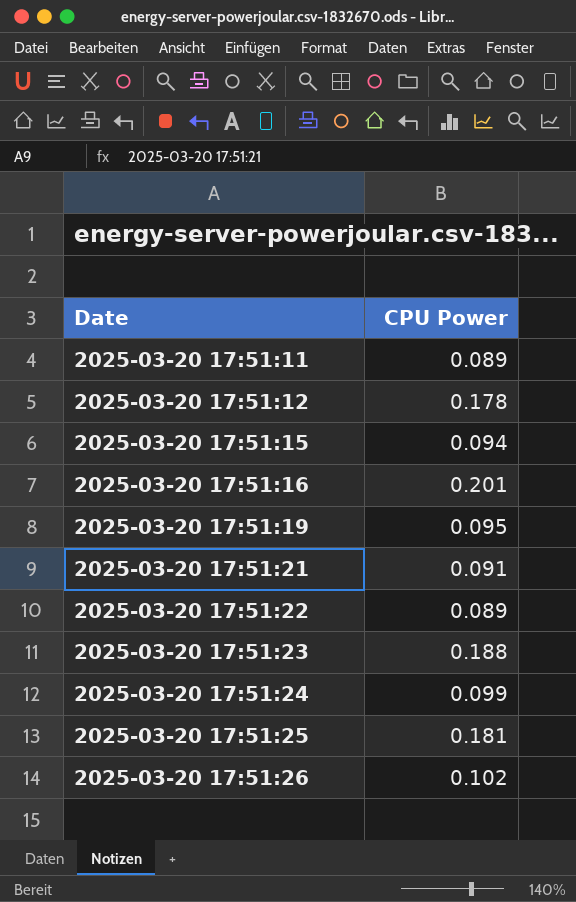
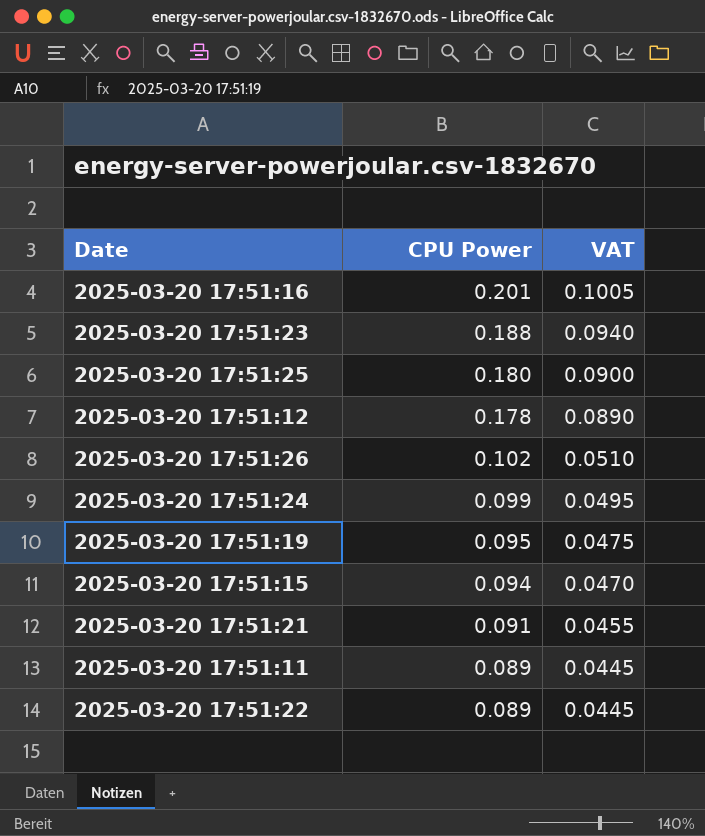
row order: Date ascending -> CPU Power descending
column VAT | formula: none -> [CPU Power] * 0.5
2025-03-20 17:51:25 | CPU Power: 0.181 -> 0.180

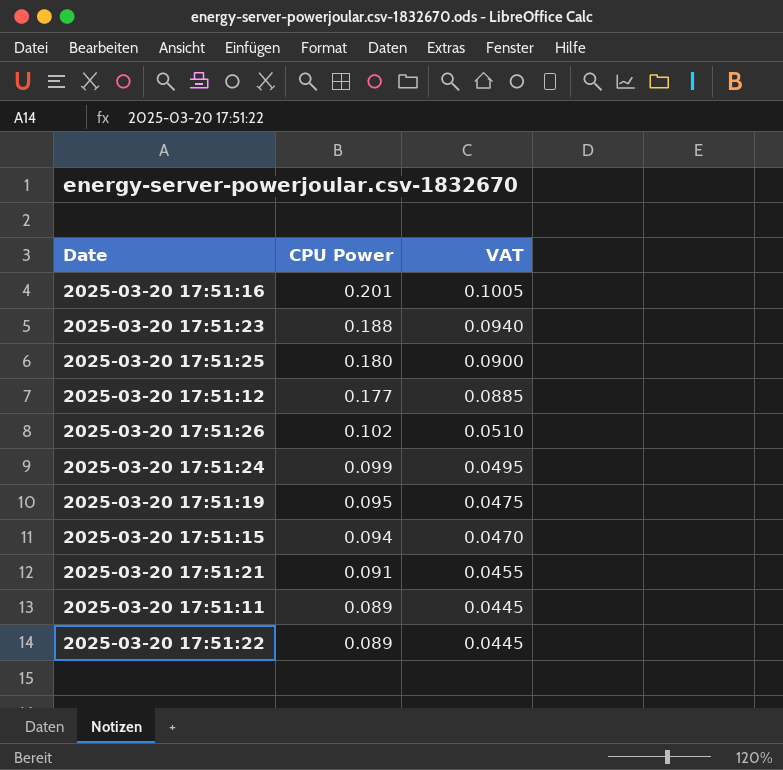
2025-03-20 17:51:12 | CPU Power: 0.178 -> 0.177
2025-03-20 17:51:12 | VAT: 0.0890 -> 0.0885

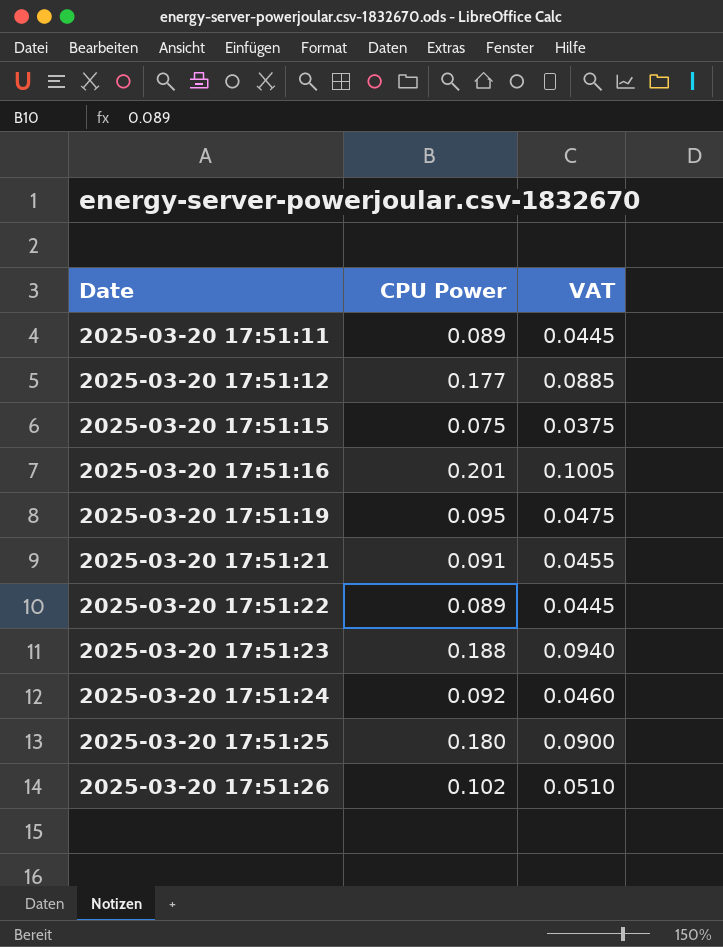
row order: CPU Power descending -> Date ascending
2025-03-20 17:51:15 | CPU Power: 0.094 -> 0.075
2025-03-20 17:51:15 | VAT: 0.0470 -> 0.0375
2025-03-20 17:51:24 | CPU Power: 0.099 -> 0.092
2025-03-20 17:51:24 | VAT: 0.0495 -> 0.0460

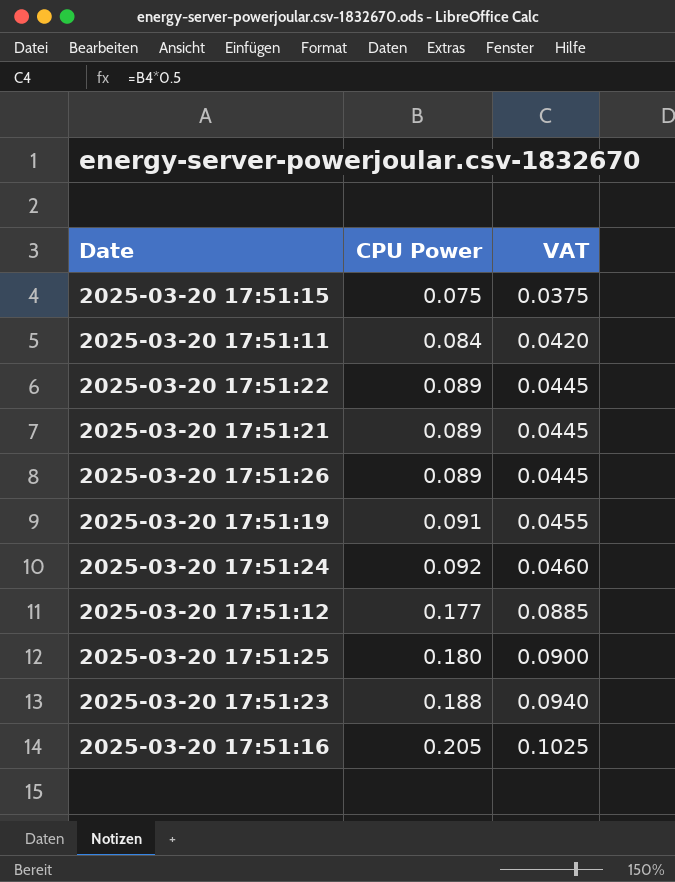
row order: Date ascending -> CPU Power ascending
2025-03-20 17:51:11 | CPU Power: 0.089 -> 0.084
2025-03-20 17:51:11 | VAT: 0.0445 -> 0.0420
2025-03-20 17:51:21 | CPU Power: 0.091 -> 0.089
2025-03-20 17:51:21 | VAT: 0.0455 -> 0.0445
2025-03-20 17:51:26 | CPU Power: 0.102 -> 0.089
2025-03-20 17:51:26 | VAT: 0.0510 -> 0.0445
2025-03-20 17:51:19 | CPU Power: 0.095 -> 0.091
2025-03-20 17:51:19 | VAT: 0.0475 -> 0.0455
2025-03-20 17:51:16 | CPU Power: 0.201 -> 0.205
2025-03-20 17:51:16 | VAT: 0.1005 -> 0.1025

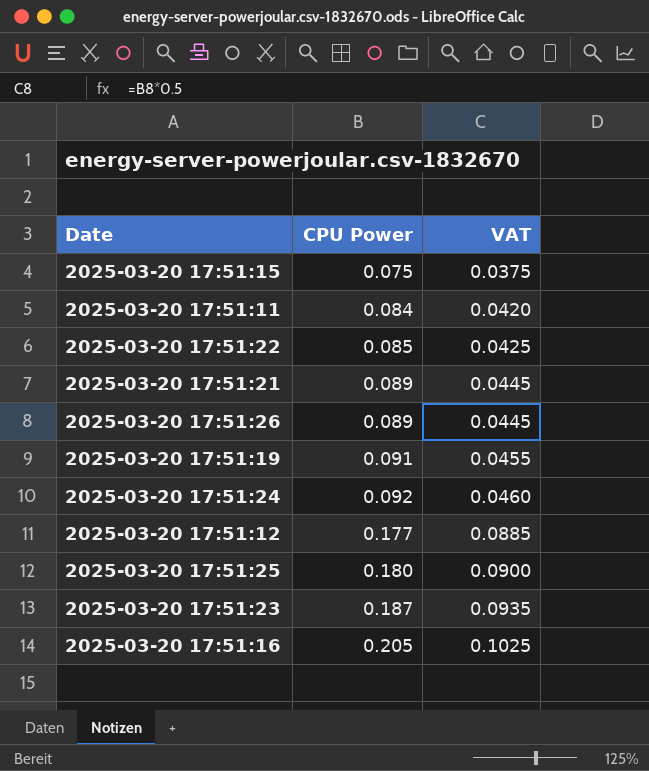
2025-03-20 17:51:22 | CPU Power: 0.089 -> 0.085
2025-03-20 17:51:22 | VAT: 0.0445 -> 0.0425
2025-03-20 17:51:23 | CPU Power: 0.188 -> 0.187
2025-03-20 17:51:23 | VAT: 0.0940 -> 0.0935

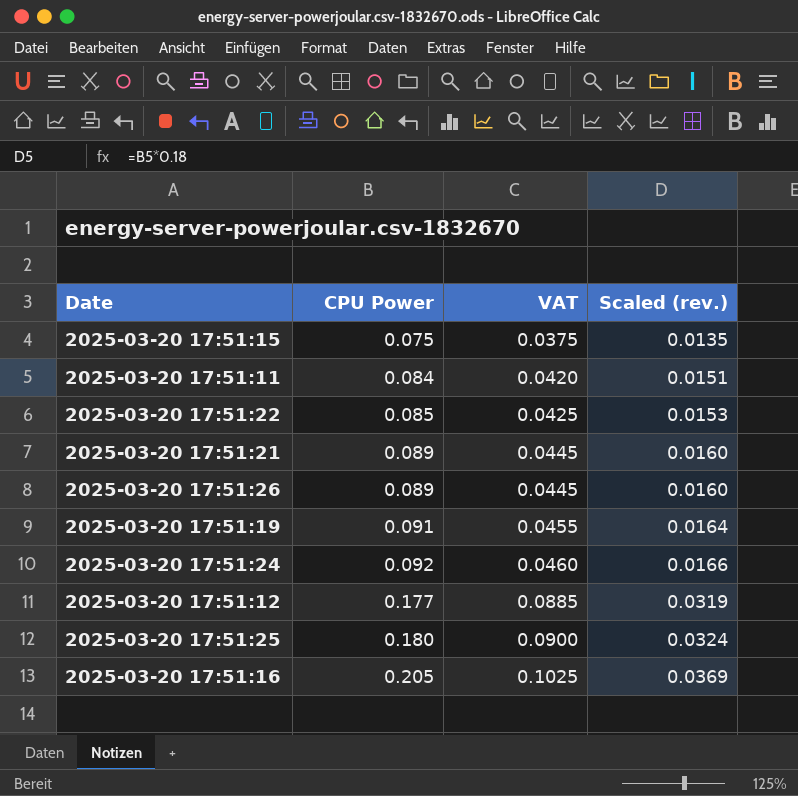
column Scaled (rev.) | formula: none -> [CPU Power] * 0.18
row 2025-03-20 17:51:23: 0.187 | 0.0935 -> none

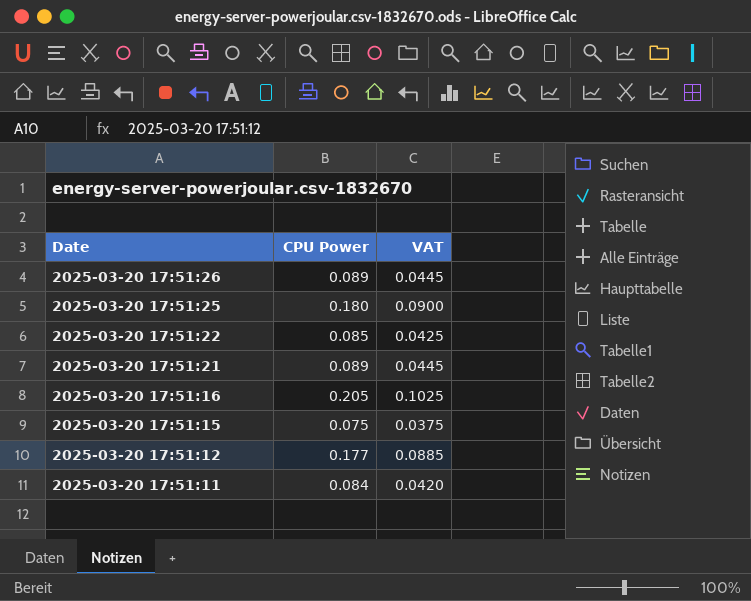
row order: CPU Power ascending -> Date descending
column Scaled (rev.) | formula: [CPU Power] * 0.18 -> none
row 2025-03-20 17:51:19: 0.091 | 0.0455 | 0.0164 -> none
row 2025-03-20 17:51:24: 0.092 | 0.0460 | 0.0166 -> none

